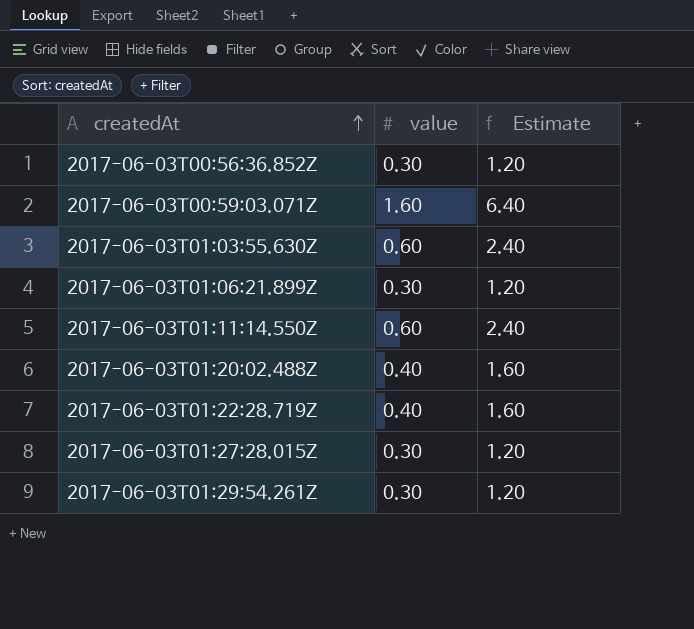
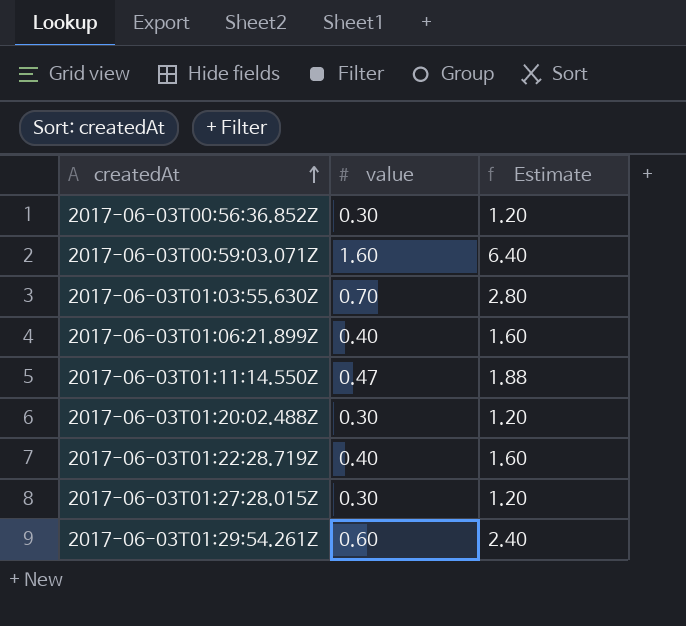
2017-06-03T01:03:55.630Z | value: 0.60 -> 0.70
2017-06-03T01:03:55.630Z | Estimate: 2.40 -> 2.80
2017-06-03T01:06:21.899Z | value: 0.30 -> 0.40
2017-06-03T01:06:21.899Z | Estimate: 1.20 -> 1.60
2017-06-03T01:11:14.550Z | value: 0.60 -> 0.47
2017-06-03T01:11:14.550Z | Estimate: 2.40 -> 1.88
2017-06-03T01:20:02.488Z | value: 0.40 -> 0.30
2017-06-03T01:20:02.488Z | Estimate: 1.60 -> 1.20
2017-06-03T01:29:54.261Z | value: 0.30 -> 0.60
2017-06-03T01:29:54.261Z | Estimate: 1.20 -> 2.40

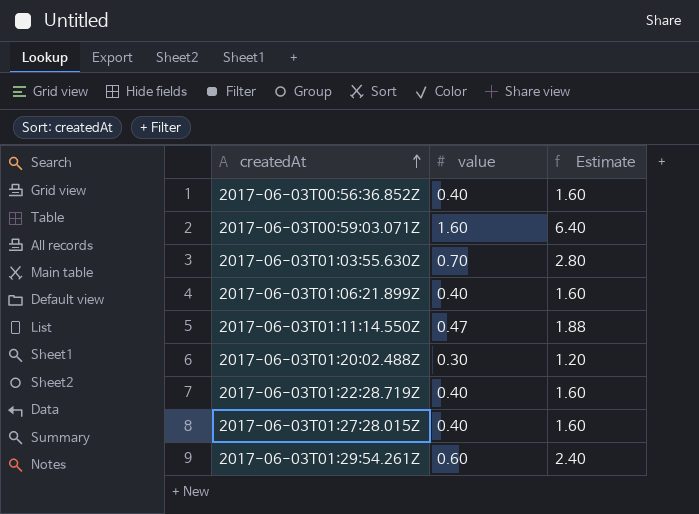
2017-06-03T00:56:36.852Z | value: 0.30 -> 0.40
2017-06-03T00:56:36.852Z | Estimate: 1.20 -> 1.60
2017-06-03T01:27:28.015Z | value: 0.30 -> 0.40
2017-06-03T01:27:28.015Z | Estimate: 1.20 -> 1.60

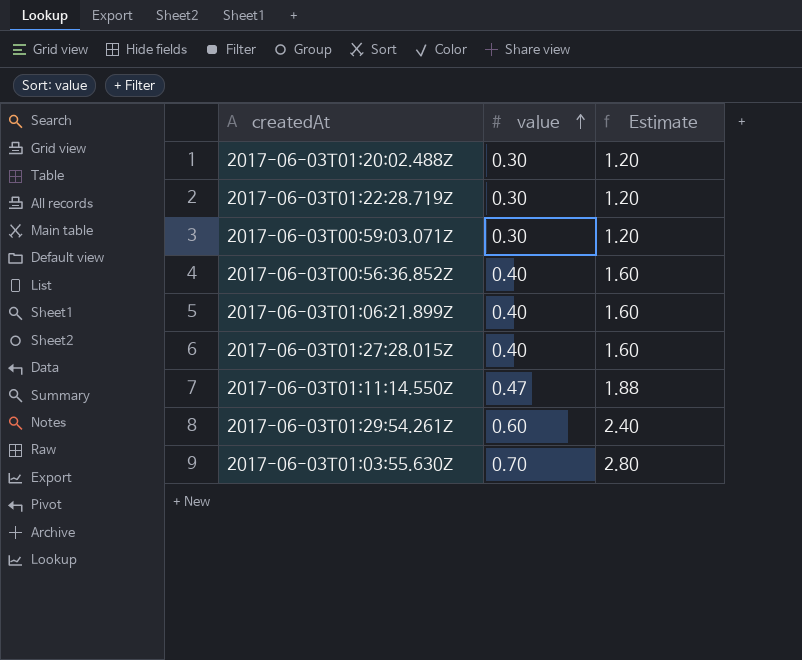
row order: createdAt ascending -> value ascending
2017-06-03T01:22:28.719Z | value: 0.40 -> 0.30
2017-06-03T01:22:28.719Z | Estimate: 1.60 -> 1.20
2017-06-03T00:59:03.071Z | value: 1.60 -> 0.30
2017-06-03T00:59:03.071Z | Estimate: 6.40 -> 1.20

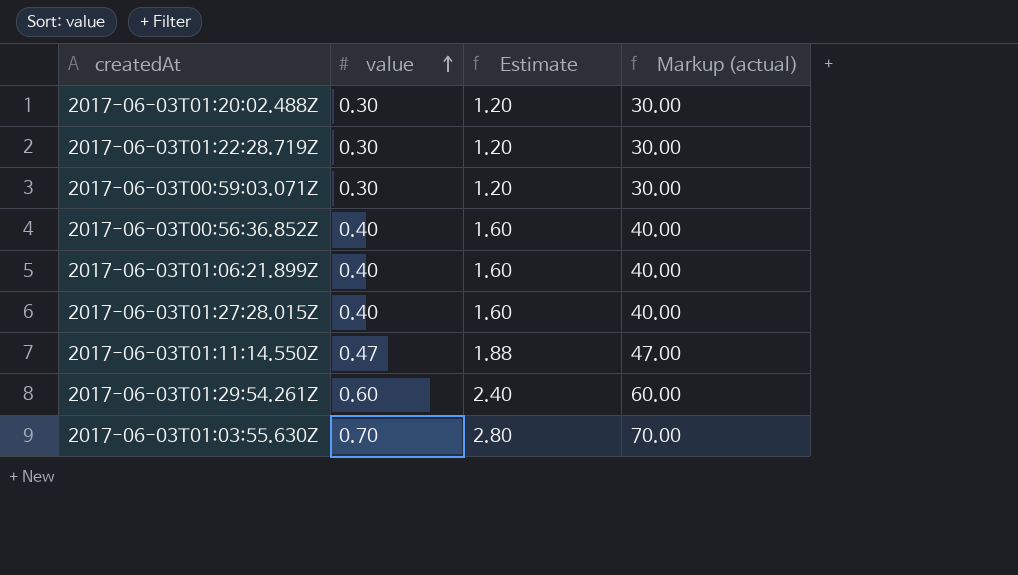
column Markup (actual) | formula: none -> [value] * 100

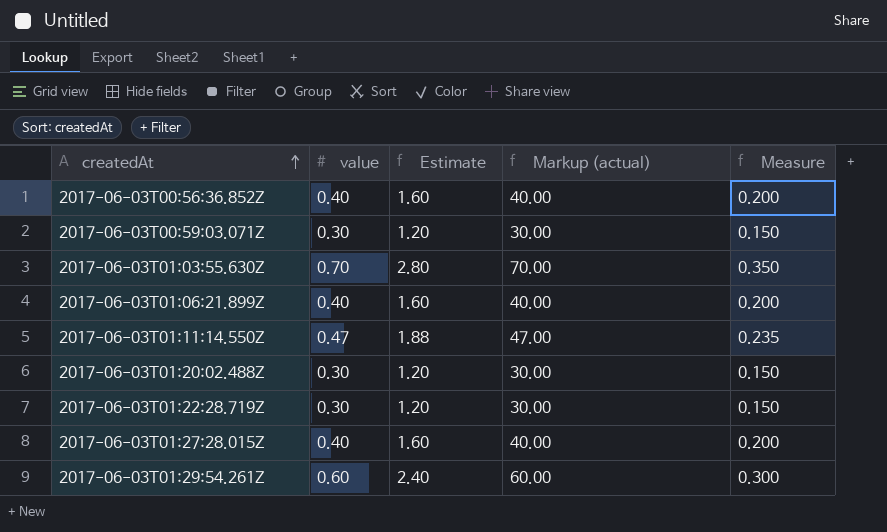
row order: value ascending -> createdAt ascending
column Measure | formula: none -> [value] * 0.5

